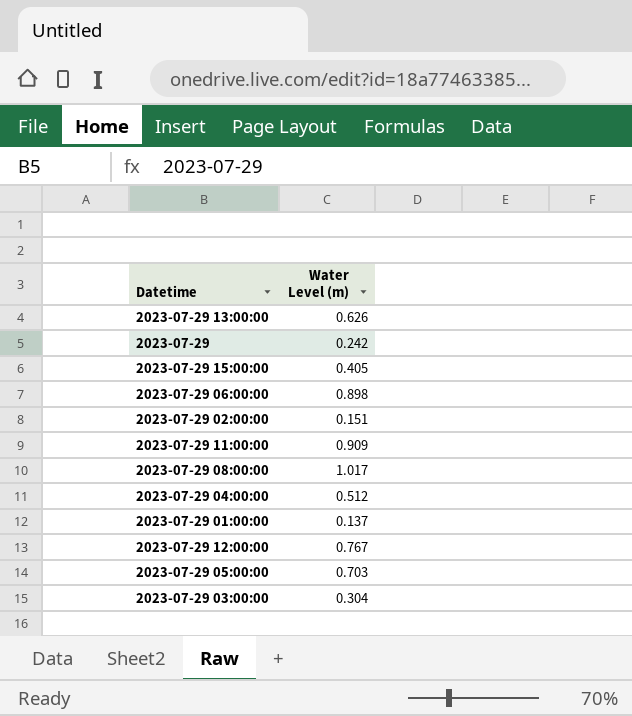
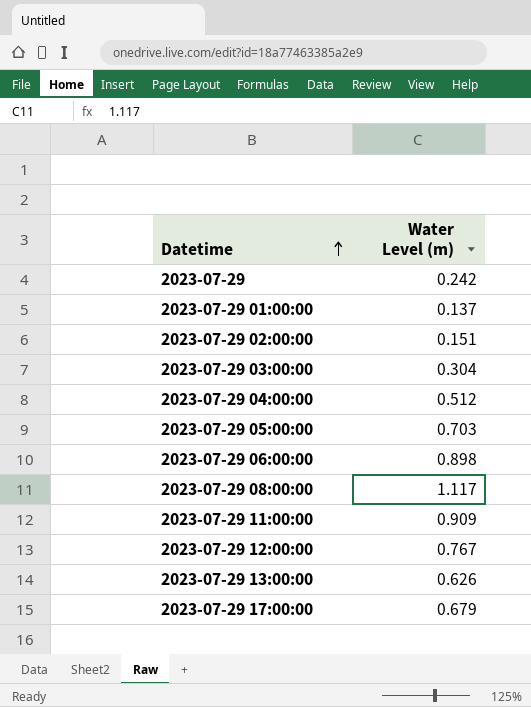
row order: none -> Datetime ascending
row 2023-07-29 15:00:00: 0.405 -> none
2023-07-29 08:00:00 | Water Level (m): 1.017 -> 1.117
row 2023-07-29 17:00:00: none -> 0.679

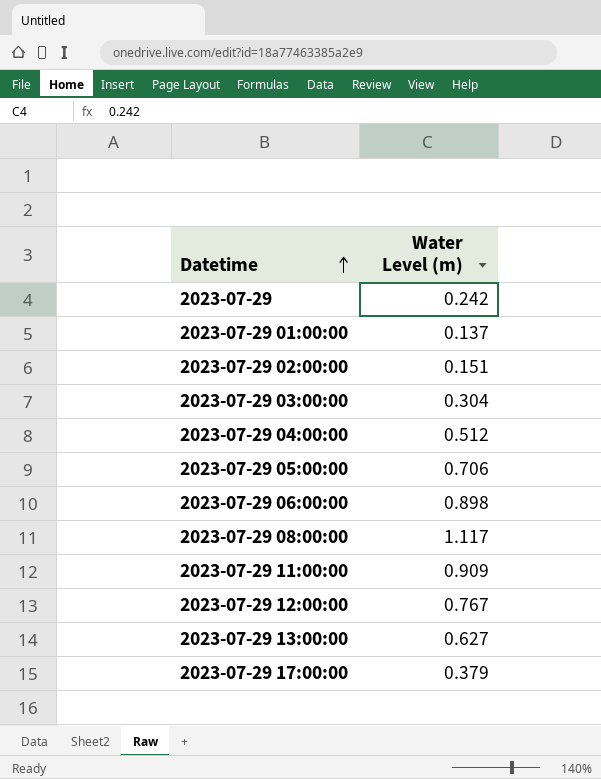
2023-07-29 05:00:00 | Water Level (m): 0.703 -> 0.706
2023-07-29 13:00:00 | Water Level (m): 0.626 -> 0.627
2023-07-29 17:00:00 | Water Level (m): 0.679 -> 0.379

